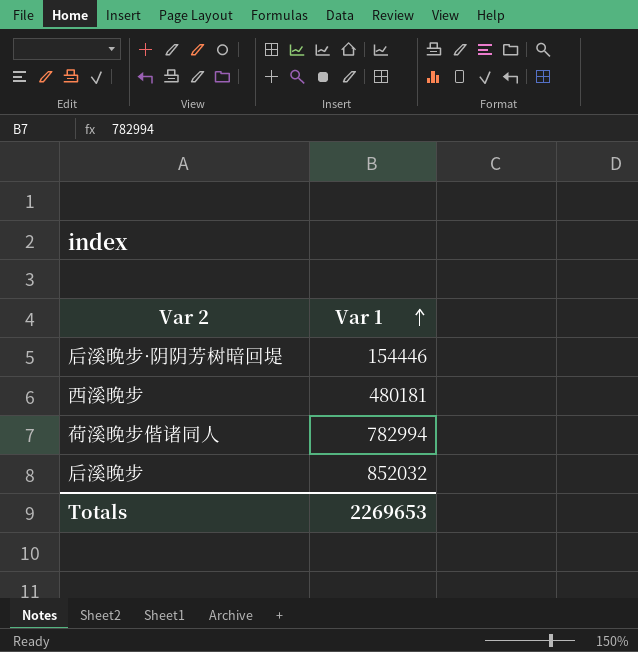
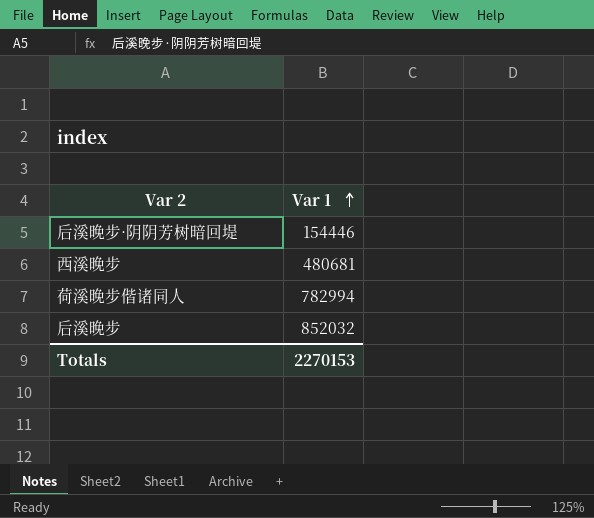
西溪晚步 | Var 1: 480181 -> 480681
Totals | Var 1: 2269653 -> 2270153

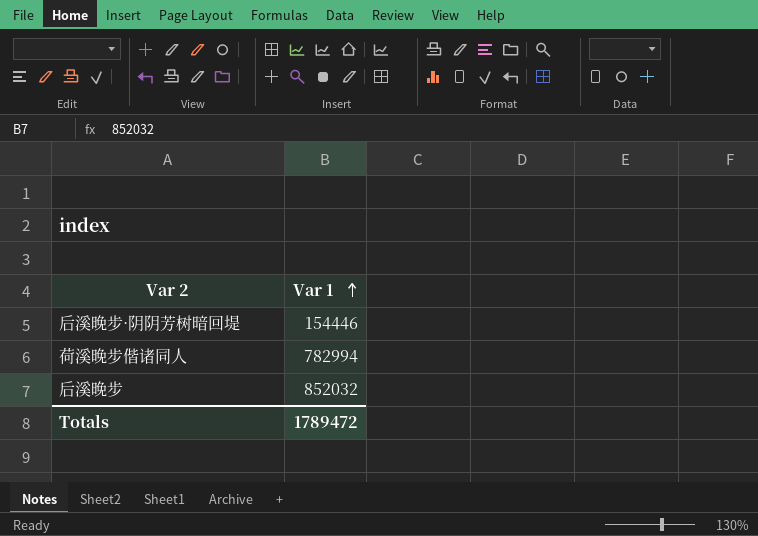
row 西溪晚步: 480681 -> none
Totals | Var 1: 2270153 -> 1789472

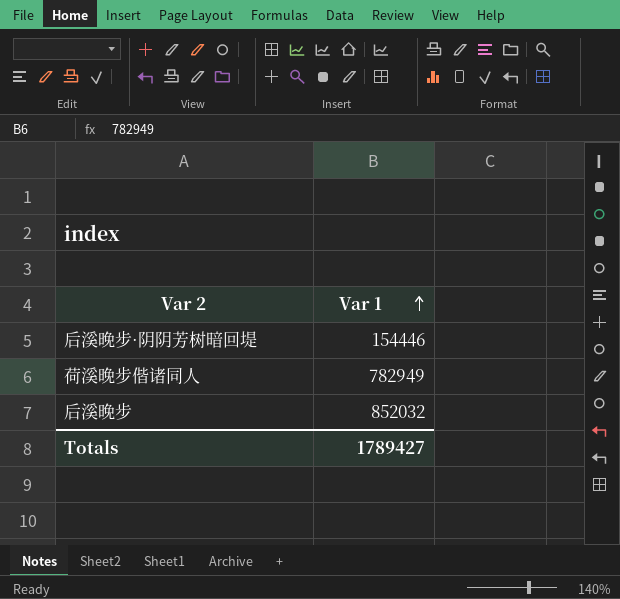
荷溪晚步偕诸同人 | Var 1: 782994 -> 782949
Totals | Var 1: 1789472 -> 1789427

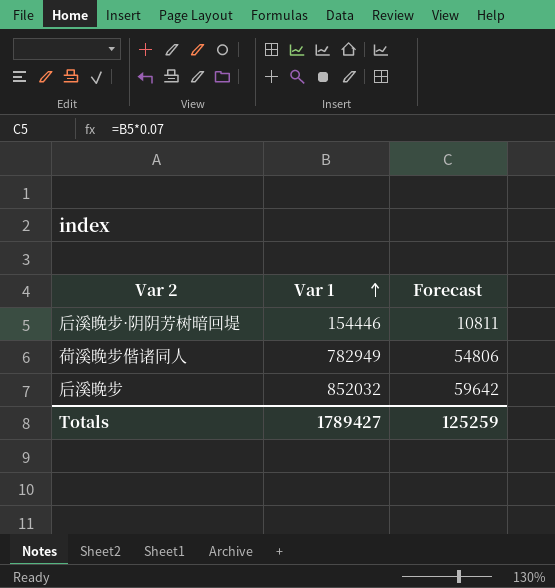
column Forecast | formula: none -> [Var 1] * 0.07

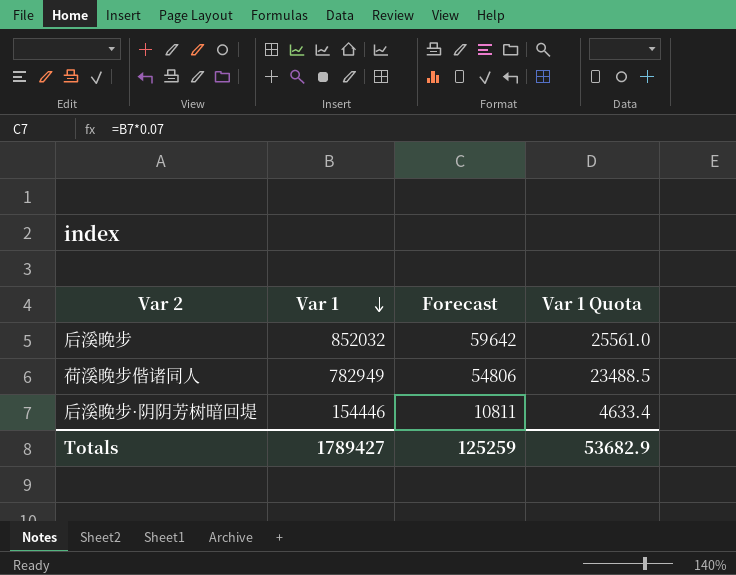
row order: Var 1 ascending -> Var 1 descending
column Var 1 Quota | formula: none -> [Var 1] * 0.03

